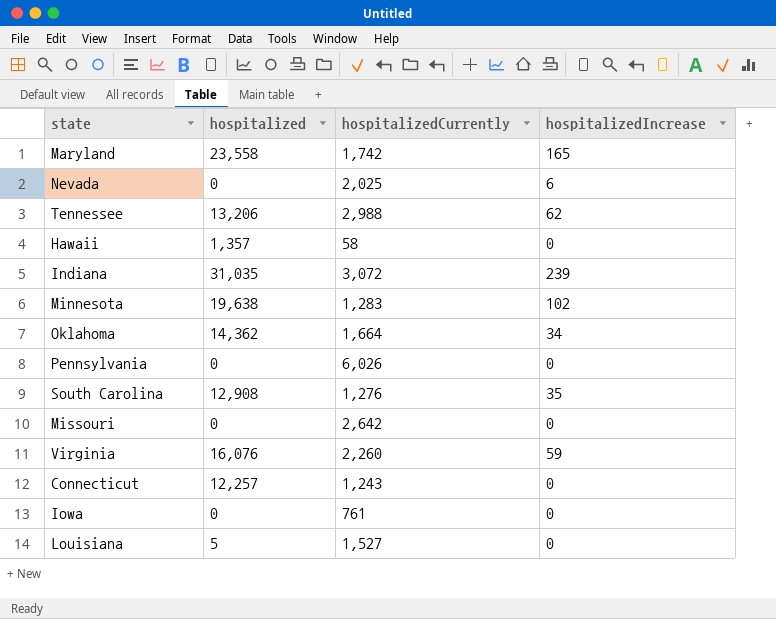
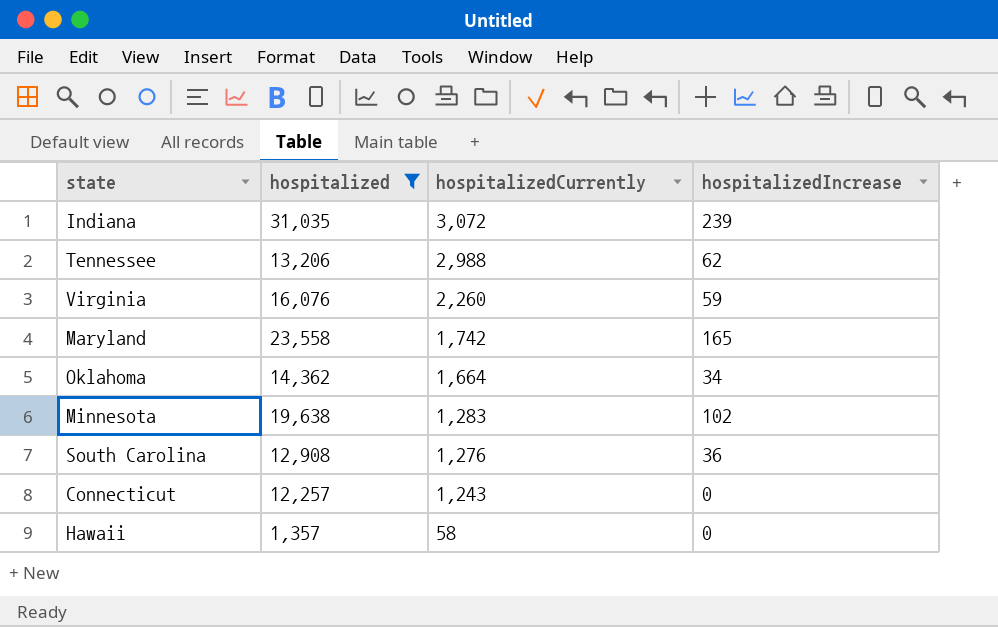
filter: none -> hospitalized >= 1,357
row order: none -> hospitalizedCurrently descending
South Carolina | hospitalizedIncrease: 35 -> 36

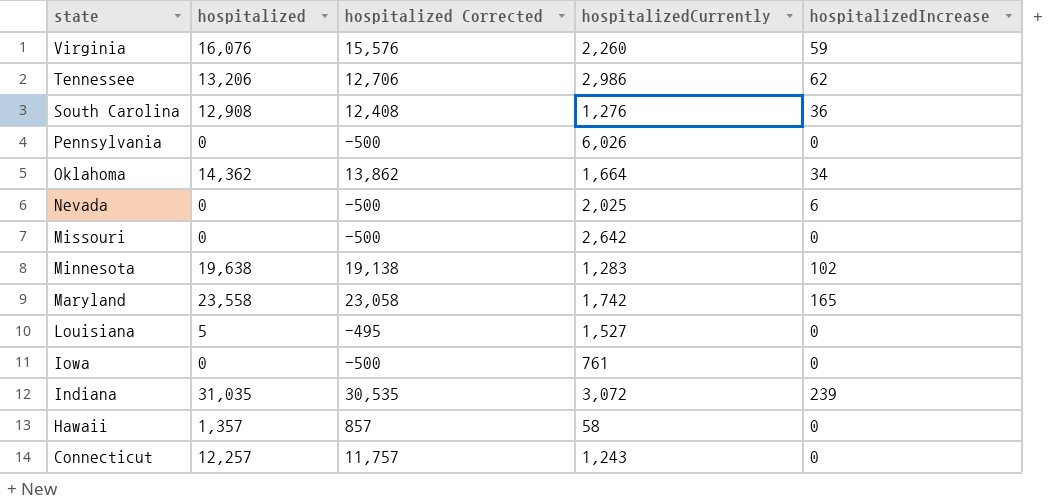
filter: hospitalized >= 1,357 -> none
row order: hospitalizedCurrently descending -> state descending
column hospitalized Corrected | formula: none -> [hospitalized] - 500
Tennessee | hospitalizedCurrently: 2,988 -> 2,986

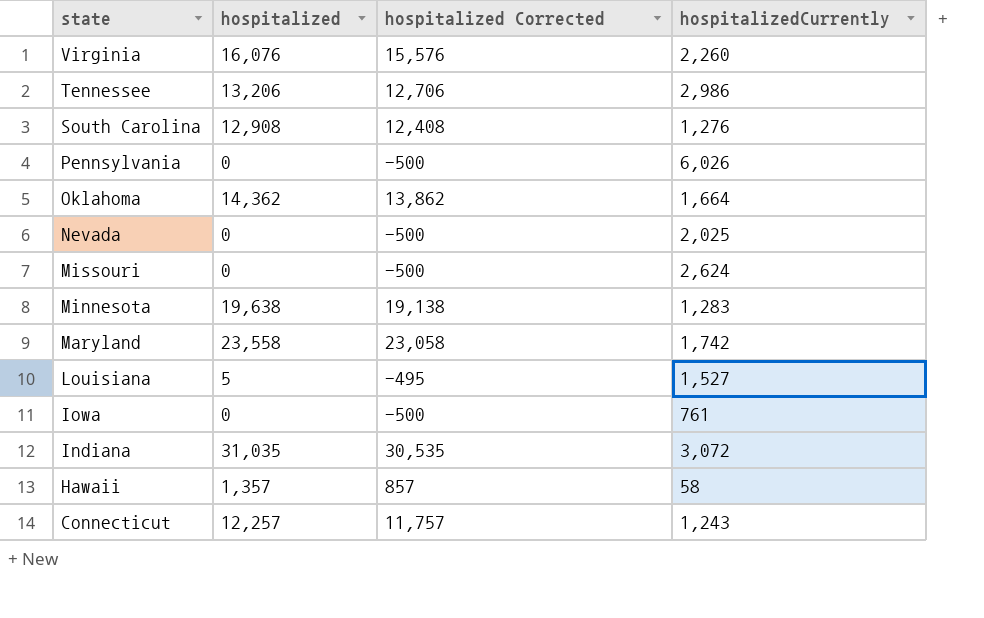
column hospitalizedIncrease | position: 5 -> none
Missouri | hospitalizedCurrently: 2,642 -> 2,624

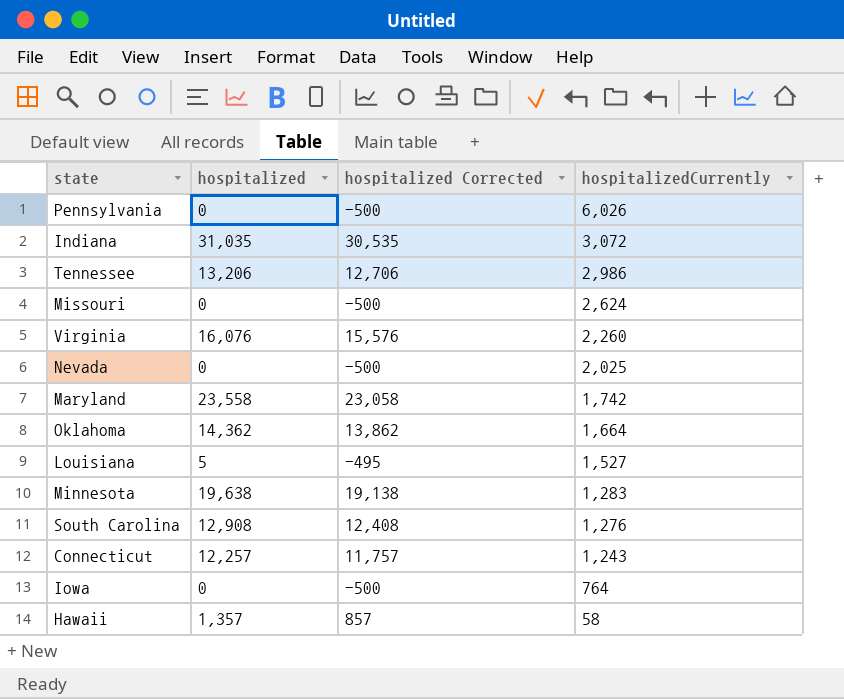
row order: state descending -> hospitalizedCurrently descending
Iowa | hospitalizedCurrently: 761 -> 764

